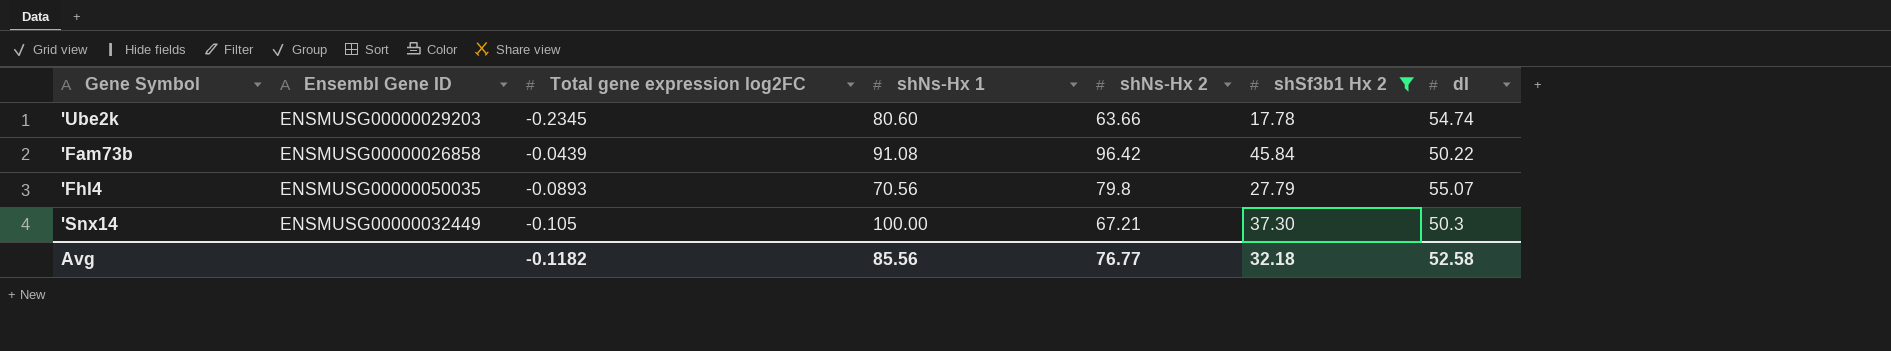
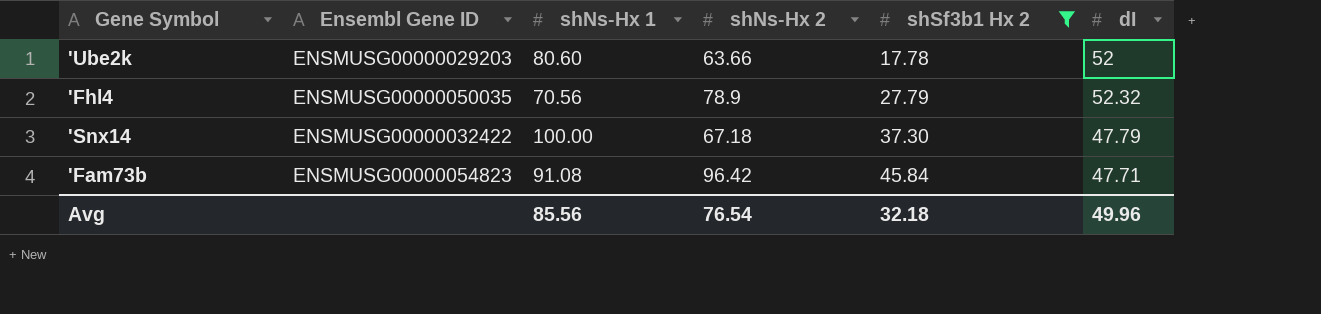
row order: none -> shSf3b1 Hx 2 ascending
column Total gene expression log2FC | position: 3 -> none
'Ube2k | dI: 54.74 -> 52
'Fhl4 | shNs-Hx 2: 79.8 -> 78.9
'Fhl4 | dI: 55.07 -> 52.32
'Snx14 | Ensembl Gene ID: ENSMUSG00000032449 -> ENSMUSG00000032422
'Snx14 | shNs-Hx 2: 67.21 -> 67.18
'Snx14 | dI: 50.3 -> 47.79
'Fam73b | Ensembl Gene ID: ENSMUSG00000026858 -> ENSMUSG00000054823
'Fam73b | dI: 50.22 -> 47.71
Avg | shNs-Hx 2: 76.77 -> 76.54
Avg | dI: 52.58 -> 49.96

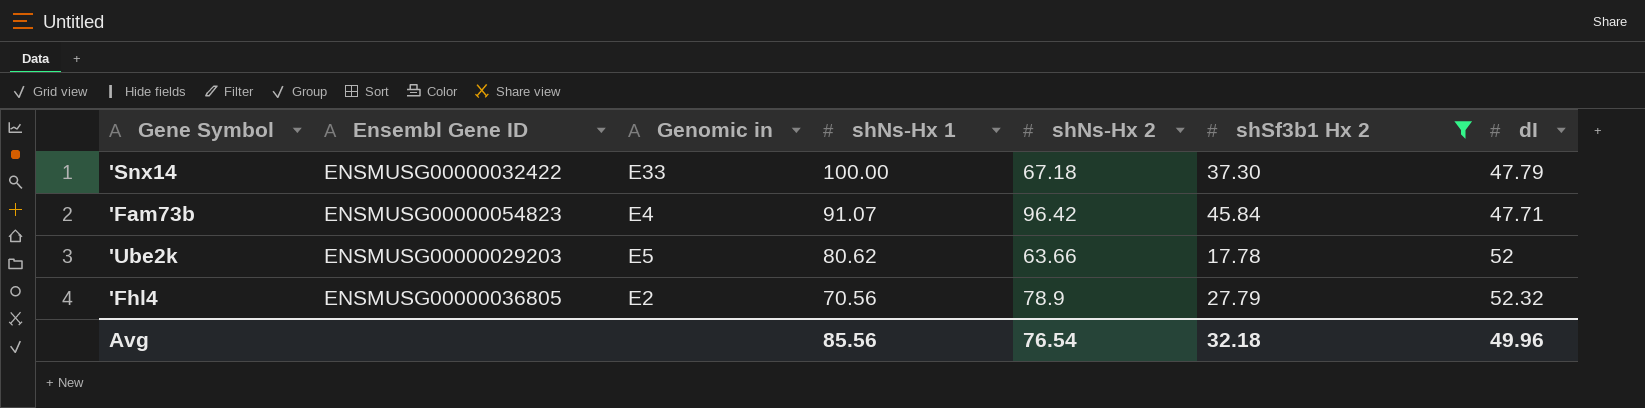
row order: shSf3b1 Hx 2 ascending -> shNs-Hx 1 descending
column Genomic in | position: none -> 3
'Fam73b | shNs-Hx 1: 91.08 -> 91.07
'Ube2k | shNs-Hx 1: 80.60 -> 80.62
'Fhl4 | Ensembl Gene ID: ENSMUSG00000050035 -> ENSMUSG00000036805

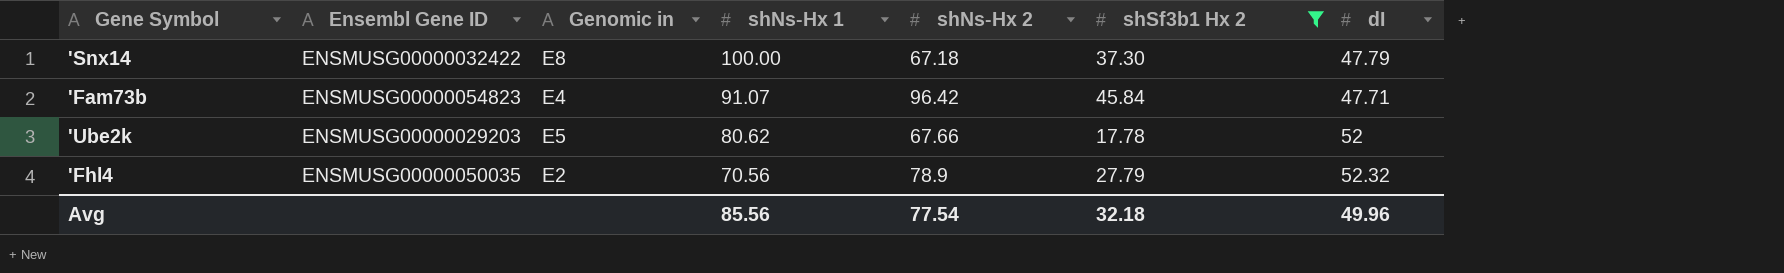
'Snx14 | Genomic in: E33 -> E8
'Ube2k | shNs-Hx 2: 63.66 -> 67.66
'Fhl4 | Ensembl Gene ID: ENSMUSG00000036805 -> ENSMUSG00000050035
Avg | shNs-Hx 2: 76.54 -> 77.54

